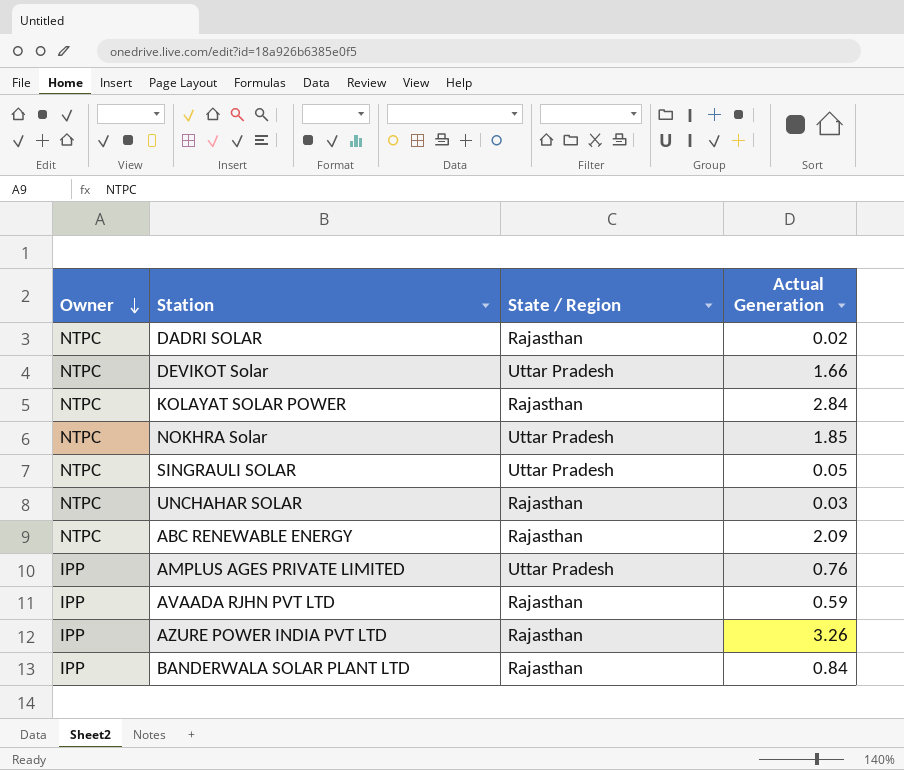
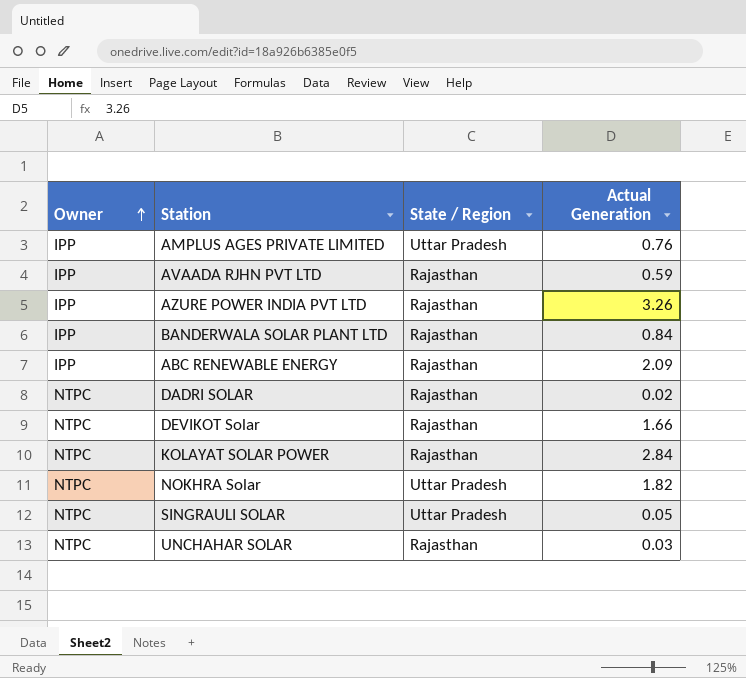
row order: Owner descending -> Owner ascending
ABC RENEWABLE ENERGY | Owner: NTPC -> IPP
DEVIKOT Solar | State / Region: Uttar Pradesh -> Rajasthan
NOKHRA Solar | Actual Generation: 1.85 -> 1.82

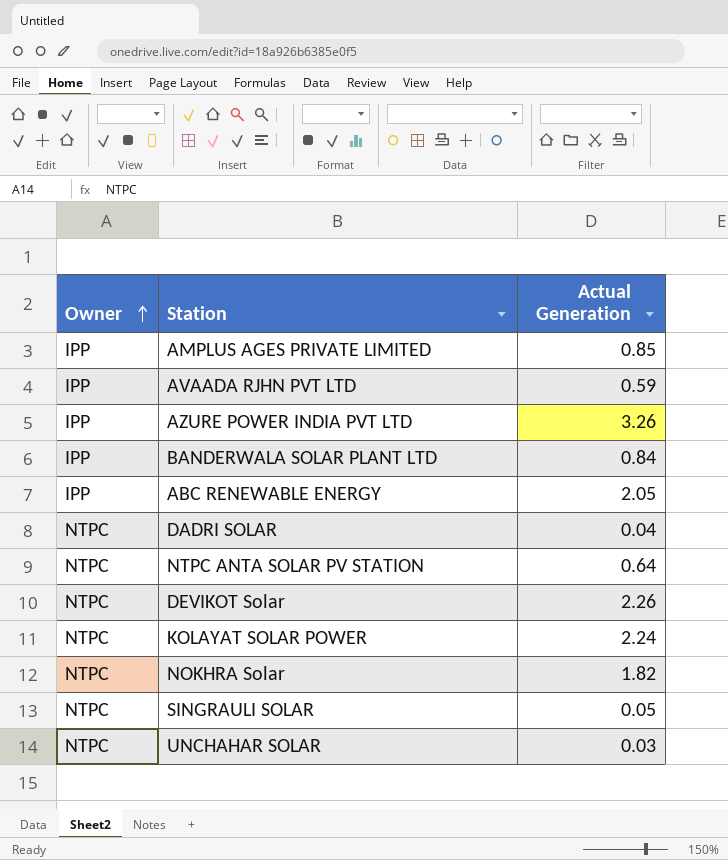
column State / Region | position: 3 -> none
AMPLUS AGES PRIVATE LIMITED | Actual Generation: 0.76 -> 0.85
ABC RENEWABLE ENERGY | Actual Generation: 2.09 -> 2.05
DADRI SOLAR | Actual Generation: 0.02 -> 0.04
row NTPC ANTA SOLAR PV STATION: none -> NTPC | 0.64
DEVIKOT Solar | Actual Generation: 1.66 -> 2.26
KOLAYAT SOLAR POWER | Actual Generation: 2.84 -> 2.24

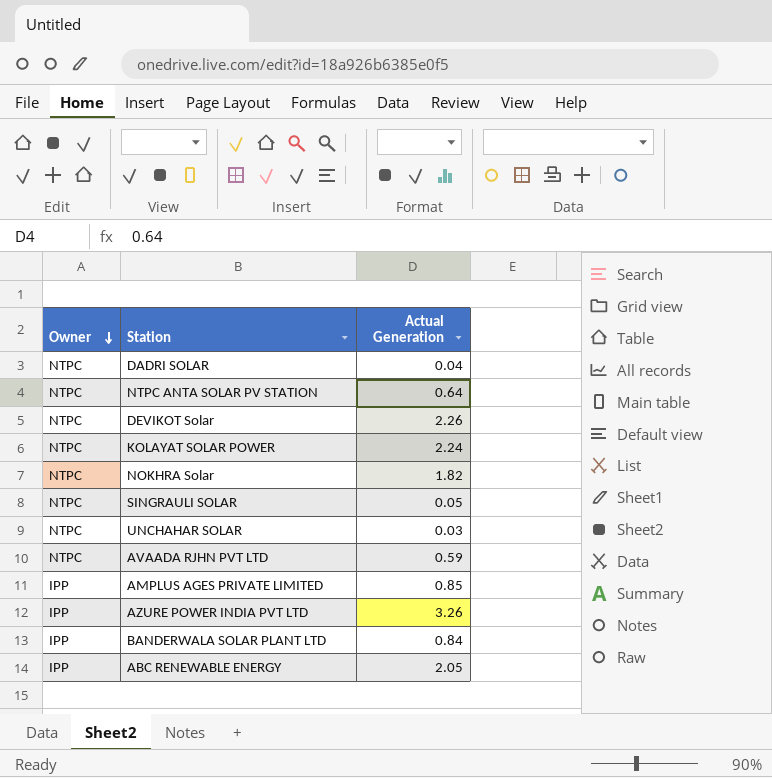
row order: Owner ascending -> Owner descending
AVAADA RJHN PVT LTD | Owner: IPP -> NTPC

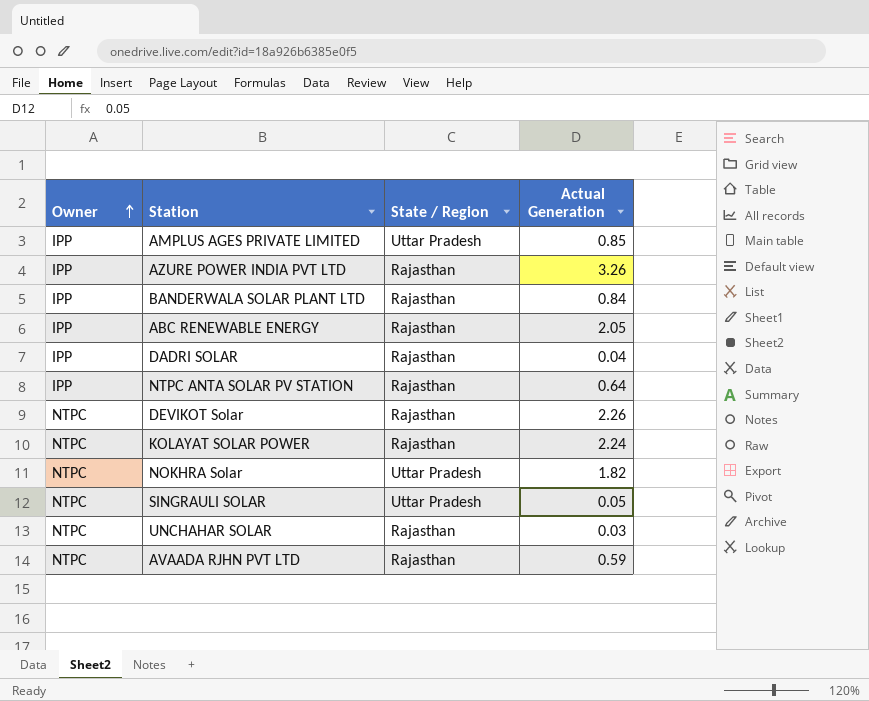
row order: Owner descending -> Owner ascending
column State / Region | position: none -> 3
DADRI SOLAR | Owner: NTPC -> IPP
NTPC ANTA SOLAR PV STATION | Owner: NTPC -> IPP

